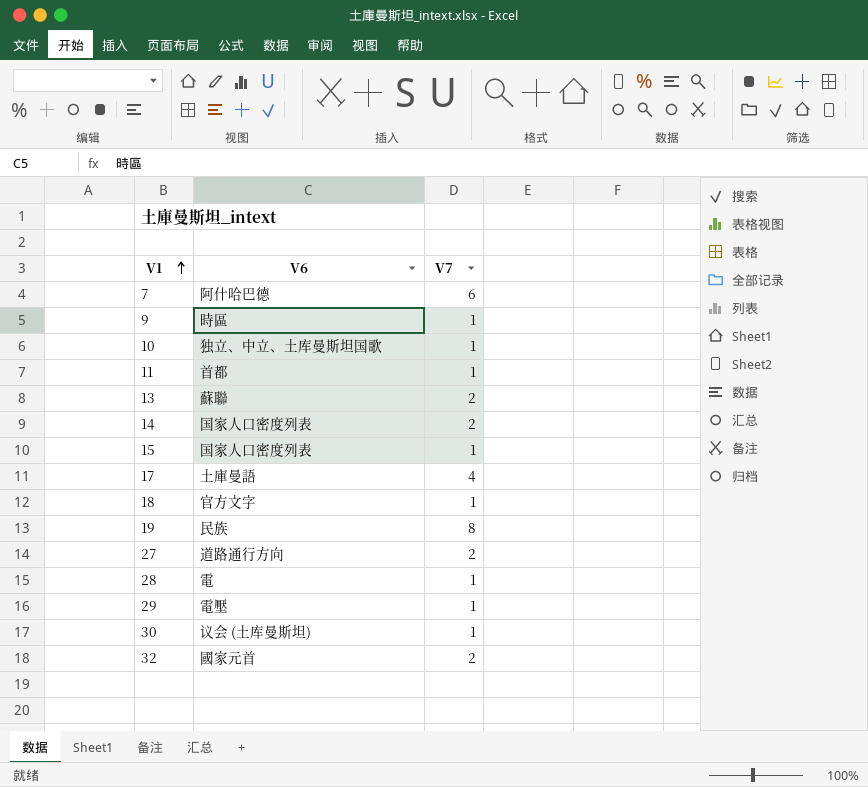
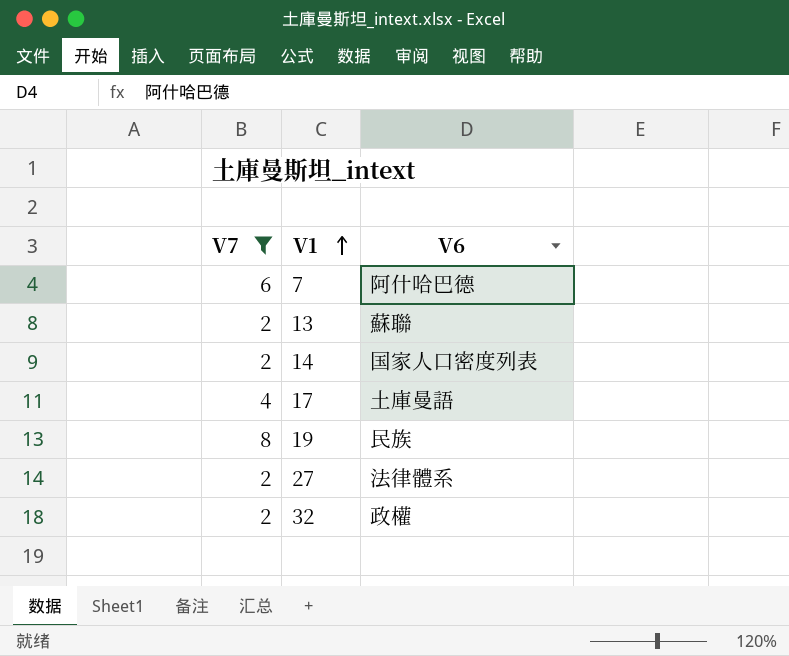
filter: none -> V7 != 1
column V7 | position: 3 -> 1
27 | V6: 道路通行方向 -> 法律體系
32 | V6: 國家元首 -> 政權

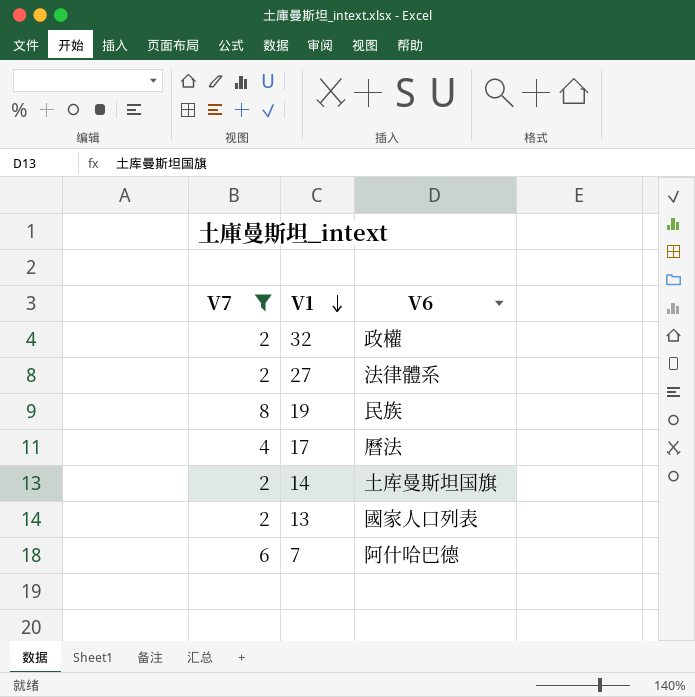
row order: V1 ascending -> V1 descending
17 | V6: 土庫曼語 -> 曆法
14 | V6: 国家人口密度列表 -> 土库曼斯坦国旗
13 | V6: 蘇聯 -> 國家人口列表

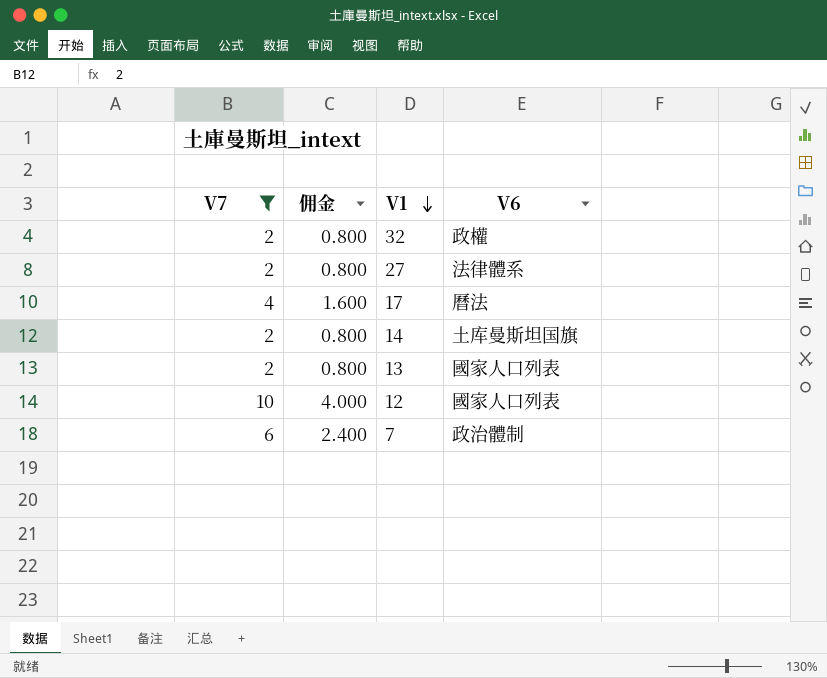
column 佣金 | formula: none -> [V7] * 0.4
row 19: 8 | 民族 -> none
row 12: none -> 10 | 4.000 | 國家人口列表
7 | V6: 阿什哈巴德 -> 政治體制

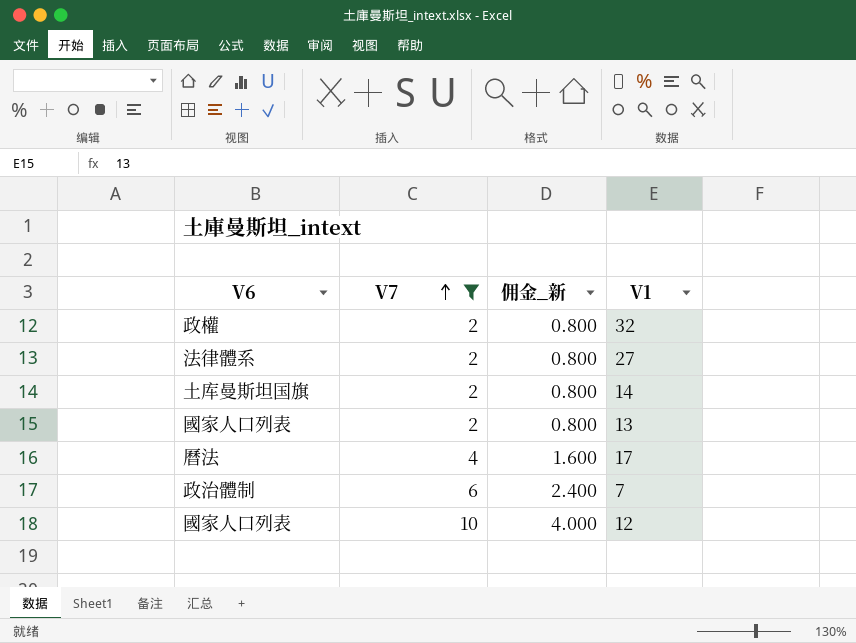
row order: V1 descending -> V7 ascending
column V6 | position: 4 -> 1
column name: 佣金 -> 佣金_新

